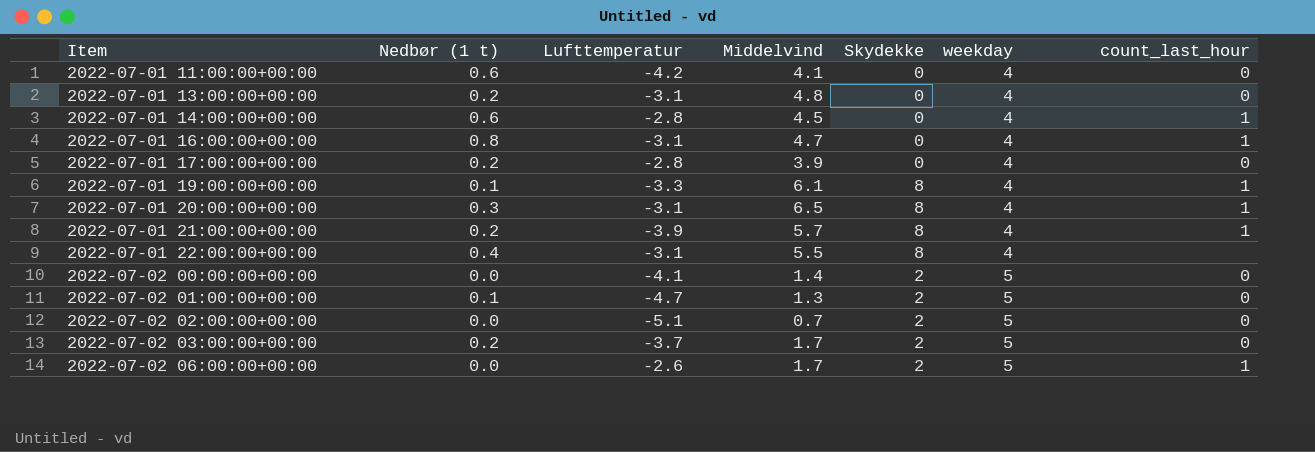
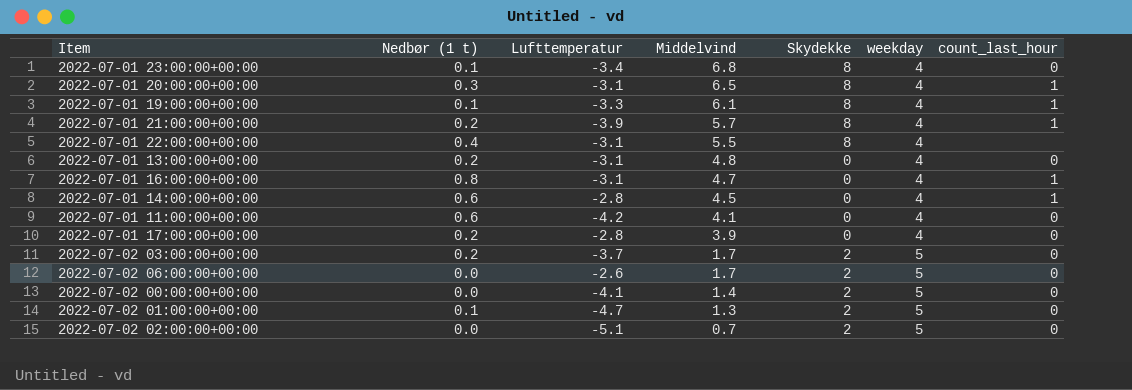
row order: Item ascending -> Middelvind descending
row 2022-07-01 23:00:00+00:00: none -> 0.1 | -3.4 | 6.8 | 8 | 4 | 0
2022-07-02 06:00:00+00:00 | count_last_hour: 1 -> 0

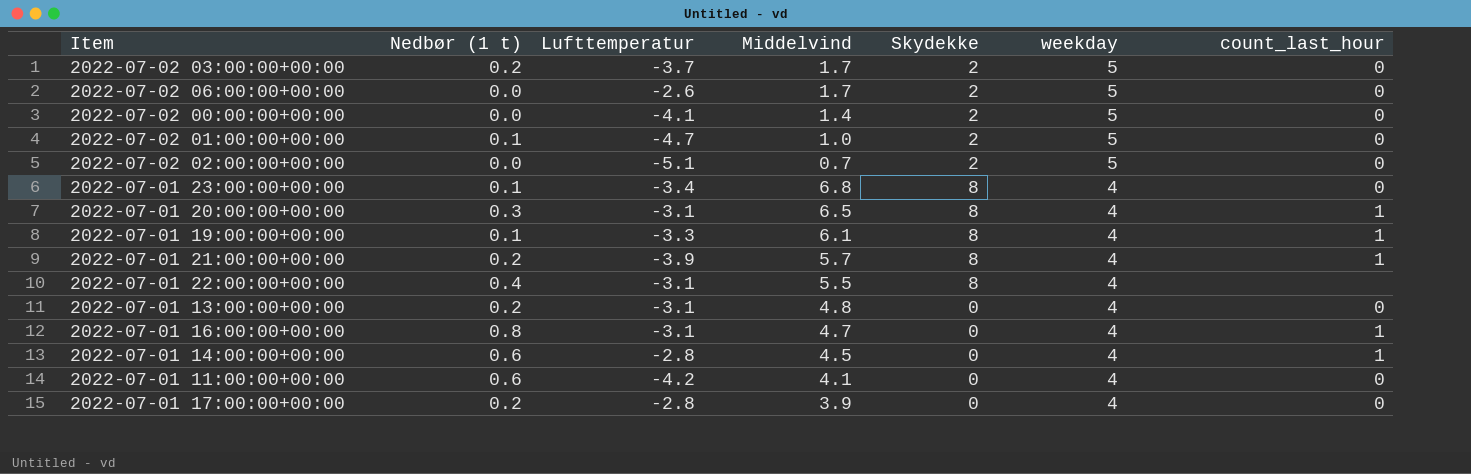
row order: Middelvind descending -> weekday descending
2022-07-02 01:00:00+00:00 | Middelvind: 1.3 -> 1.0

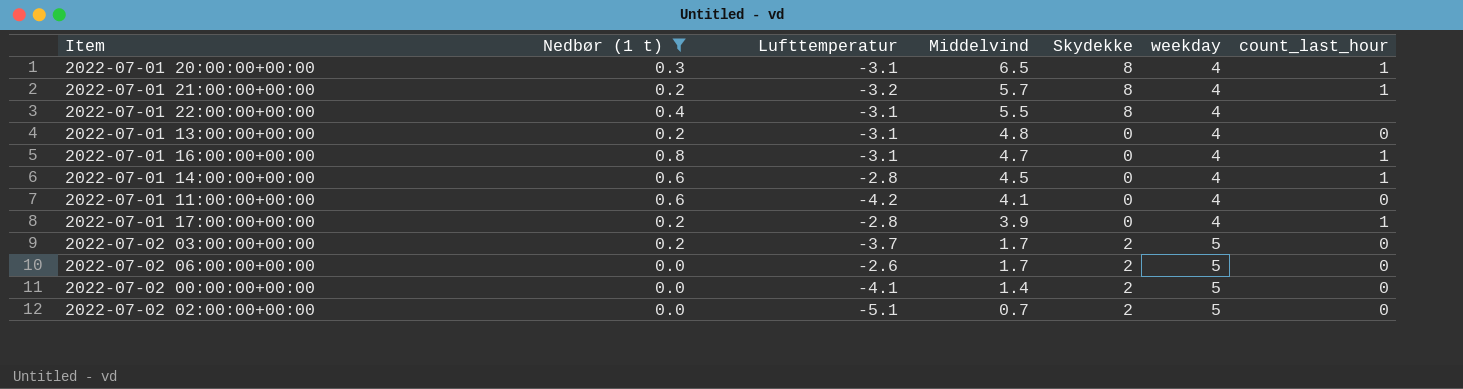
filter: none -> Nedbør (1 t) != 0.1
row order: weekday descending -> Middelvind descending
2022-07-01 21:00:00+00:00 | Lufttemperatur: -3.9 -> -3.2
2022-07-01 17:00:00+00:00 | count_last_hour: 0 -> 1

